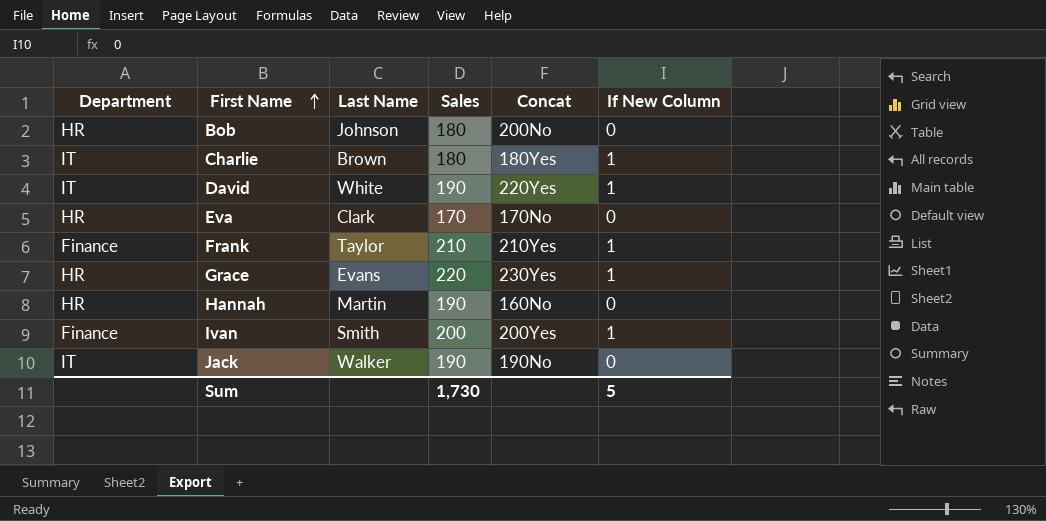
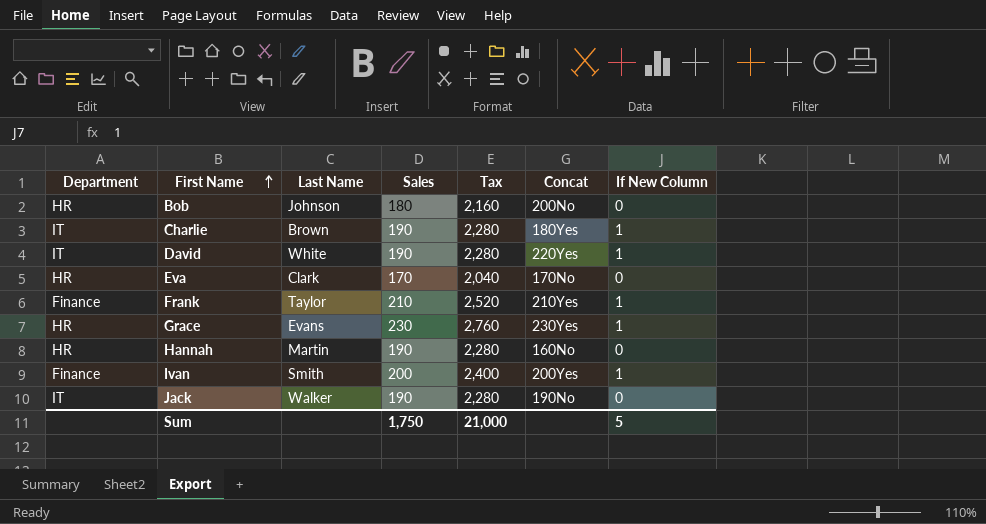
column Tax | formula: none -> [Sales] * 12
Charlie | Sales: 180 -> 190
Grace | Sales: 220 -> 230
Sum | Sales: 1,730 -> 1,750

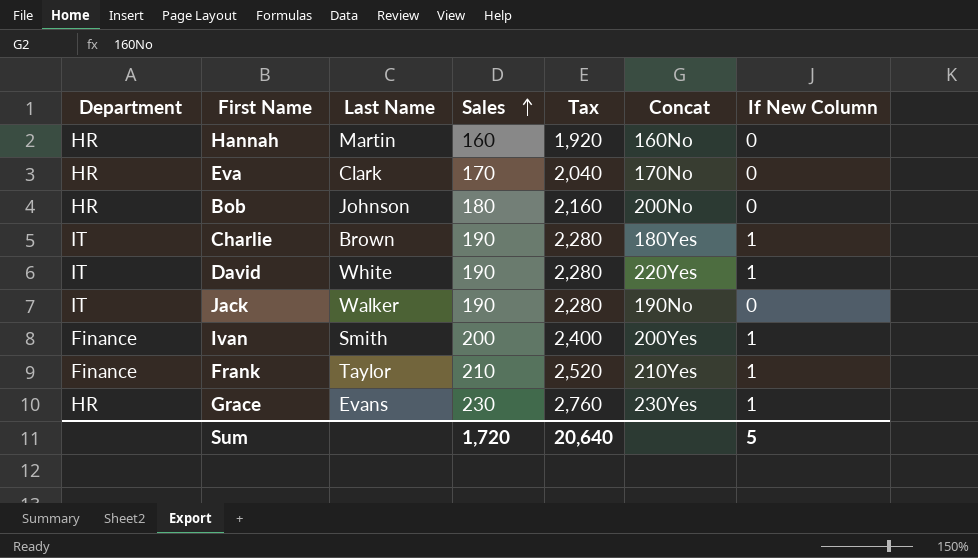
row order: First Name ascending -> Sales ascending
Hannah | Sales: 190 -> 160
Hannah | Tax: 2,280 -> 1,920
Sum | Sales: 1,750 -> 1,720
Sum | Tax: 21,000 -> 20,640

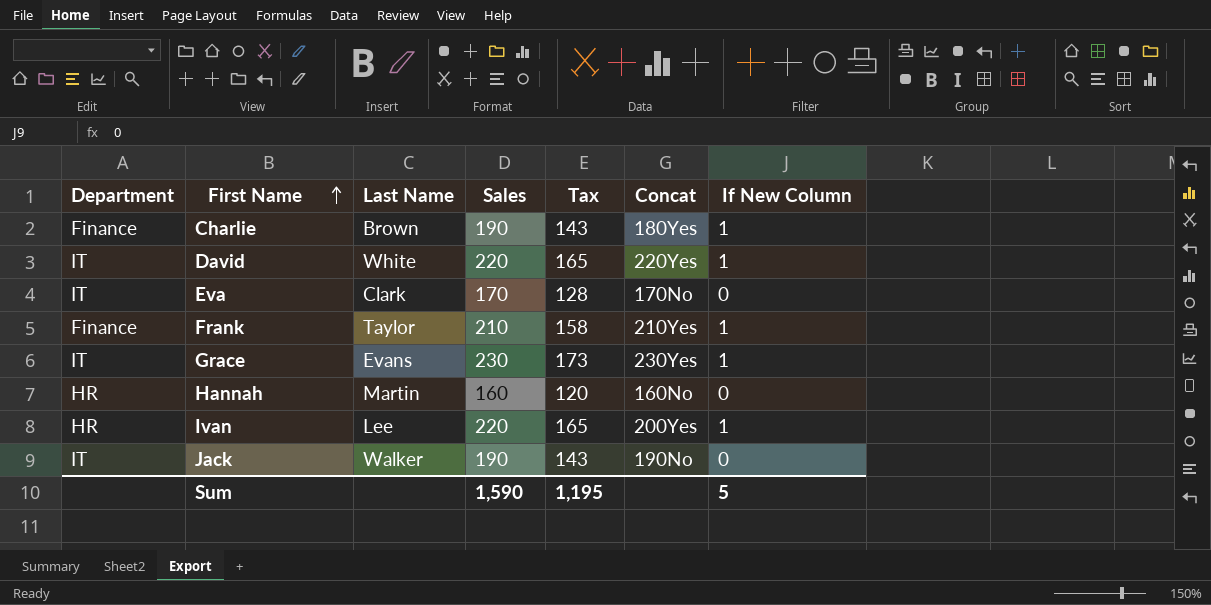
row order: Sales ascending -> First Name ascending
column Tax | formula: [Sales] * 12 -> [Sales] * 0.75
row Bob: HR | Johnson | 180 | 2,160 | 200No | 0 -> none
Charlie | Department: IT -> Finance
David | Sales: 190 -> 220
Eva | Department: HR -> IT
Grace | Department: HR -> IT
Ivan | Department: Finance -> HR
Ivan | Last Name: Smith -> Lee
Ivan | Sales: 200 -> 220
Sum | Sales: 1,720 -> 1,590
Sum | Tax: 20,640 -> 1,195

